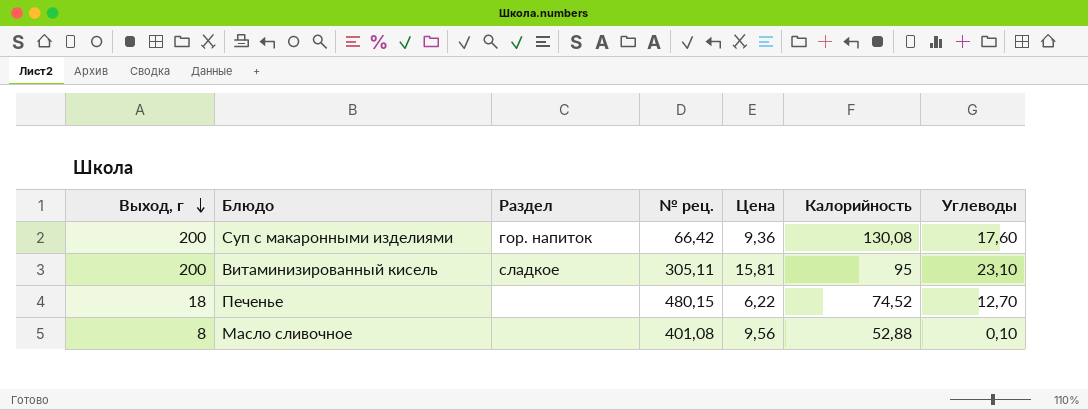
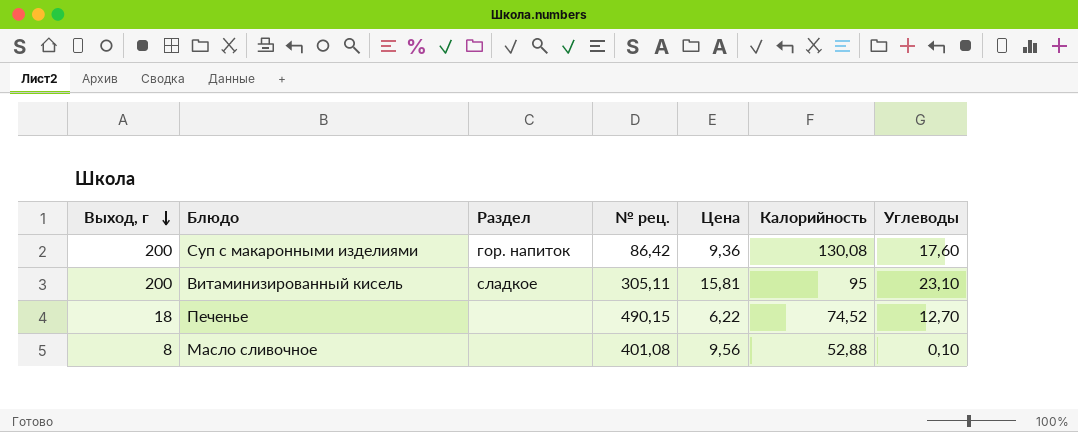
Суп с макаронными изделиями | № рец.: 66,42 -> 86,42
Печенье | № рец.: 480,15 -> 490,15

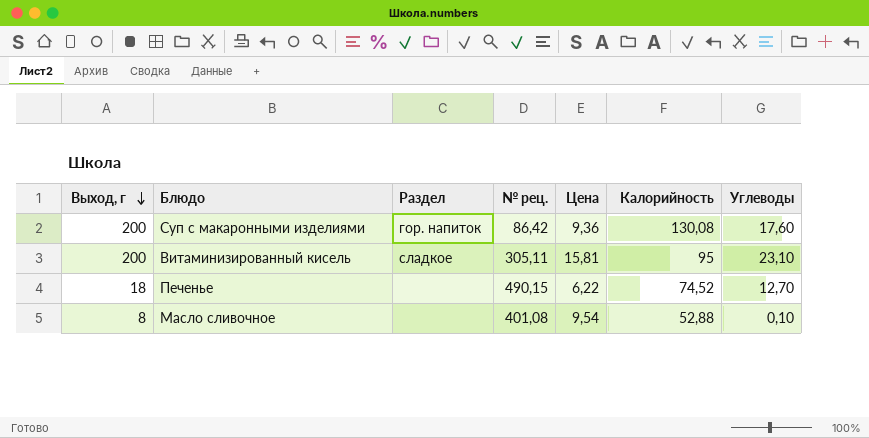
Масло сливочное | Цена: 9,56 -> 9,54

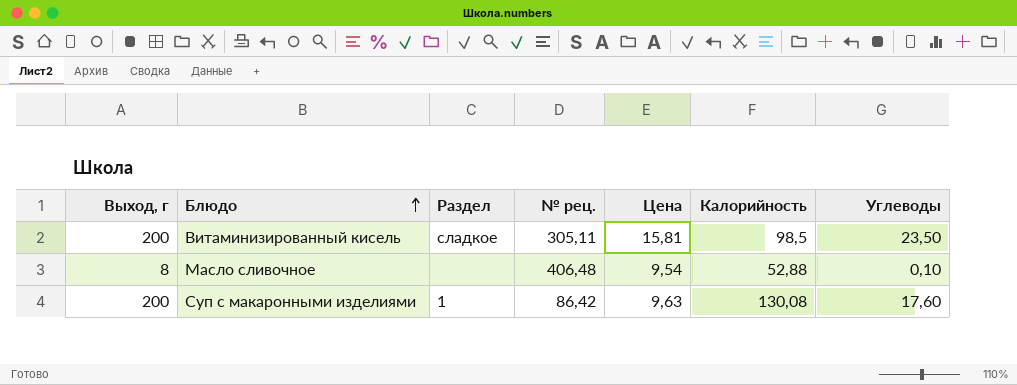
row order: Выход, г descending -> Блюдо ascending
row Печенье: 18 | none | 490,15 | 6,22 | 74,52 | 12,70 -> none
Витаминизированный кисель | Калорийность: 95 -> 98,5
Витаминизированный кисель | Углеводы: 23,10 -> 23,50
Масло сливочное | № рец.: 401,08 -> 406,48
Суп с макаронными изделиями | Раздел: гор. напиток -> 1
Суп с макаронными изделиями | Цена: 9,36 -> 9,63

